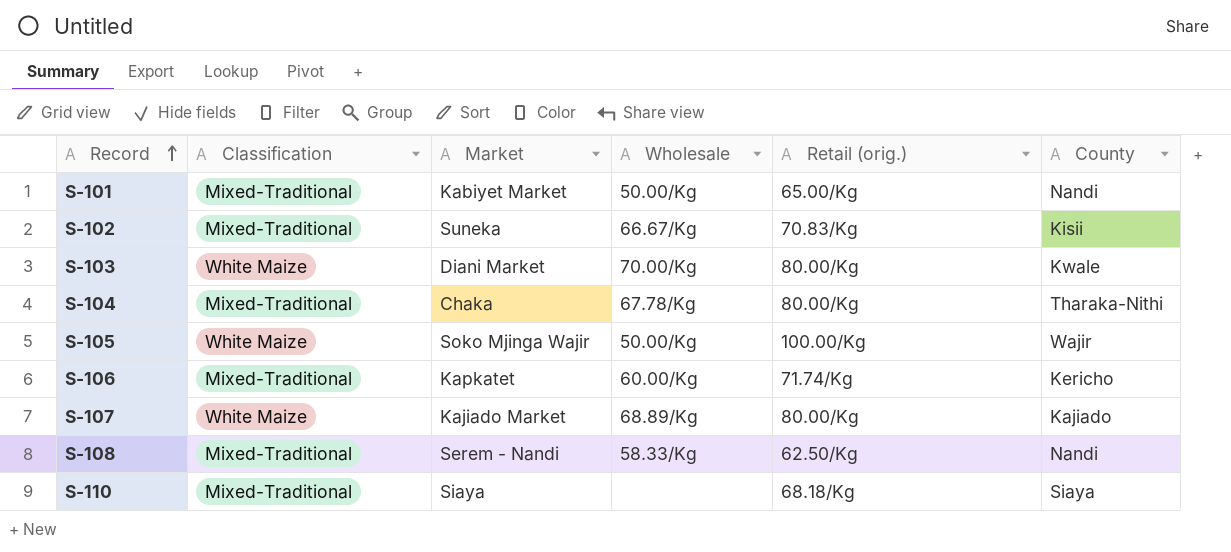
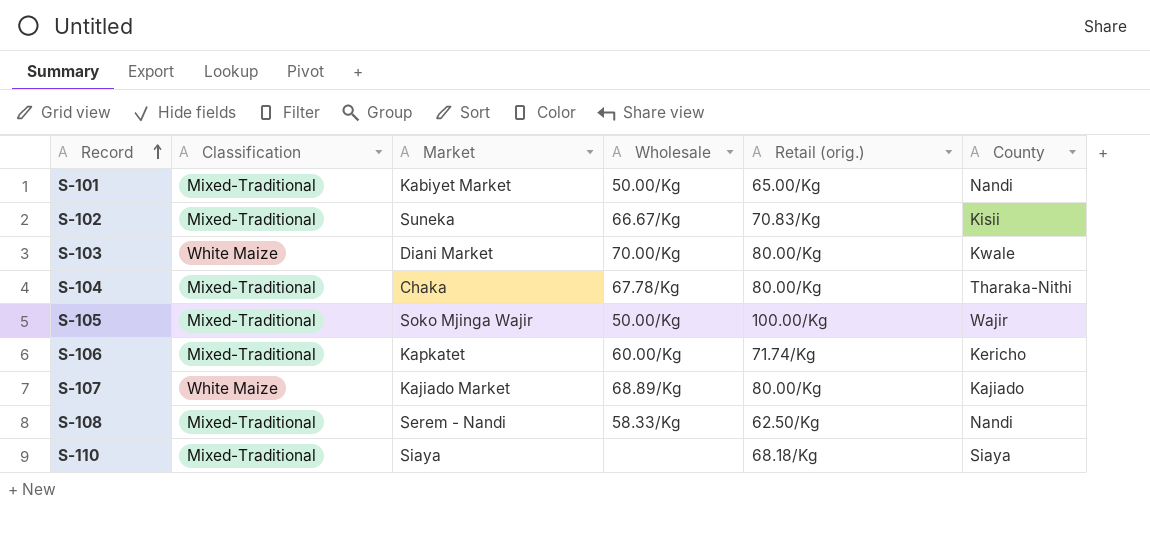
S-105 | Classification: White Maize -> Mixed-Traditional

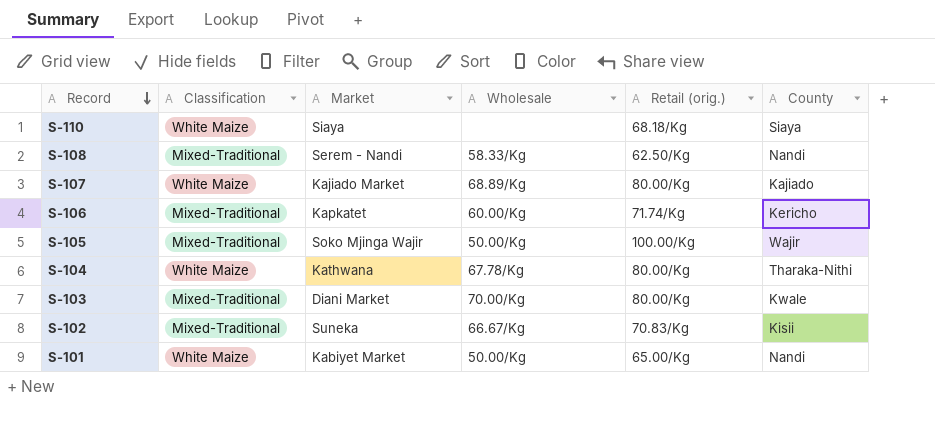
row order: Record ascending -> Record descending
S-110 | Classification: Mixed-Traditional -> White Maize
S-104 | Classification: Mixed-Traditional -> White Maize
S-104 | Market: Chaka -> Kathwana
S-103 | Classification: White Maize -> Mixed-Traditional
S-101 | Classification: Mixed-Traditional -> White Maize

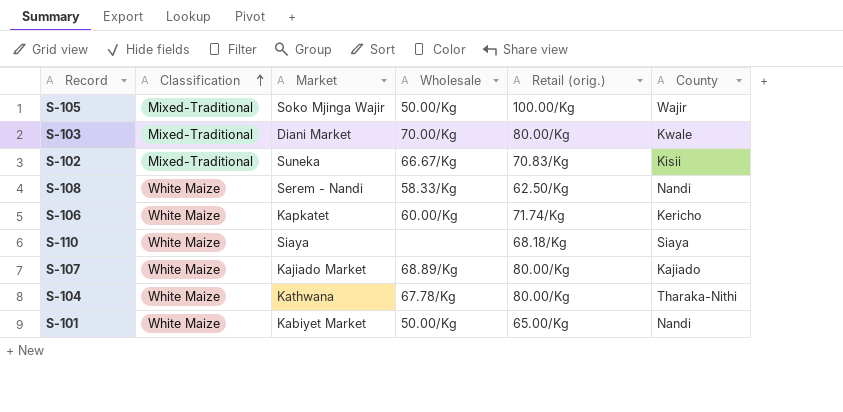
row order: Record descending -> Classification ascending
S-108 | Classification: Mixed-Traditional -> White Maize
S-106 | Classification: Mixed-Traditional -> White Maize

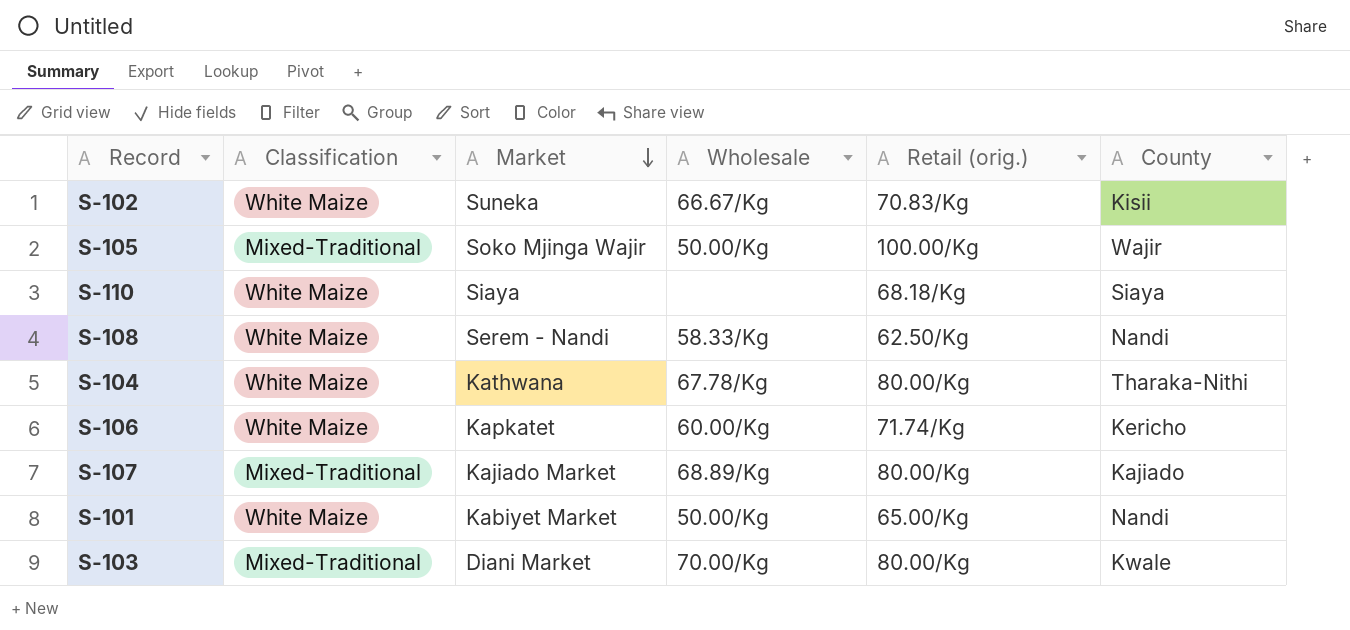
row order: Classification ascending -> Market descending
S-102 | Classification: Mixed-Traditional -> White Maize
S-107 | Classification: White Maize -> Mixed-Traditional

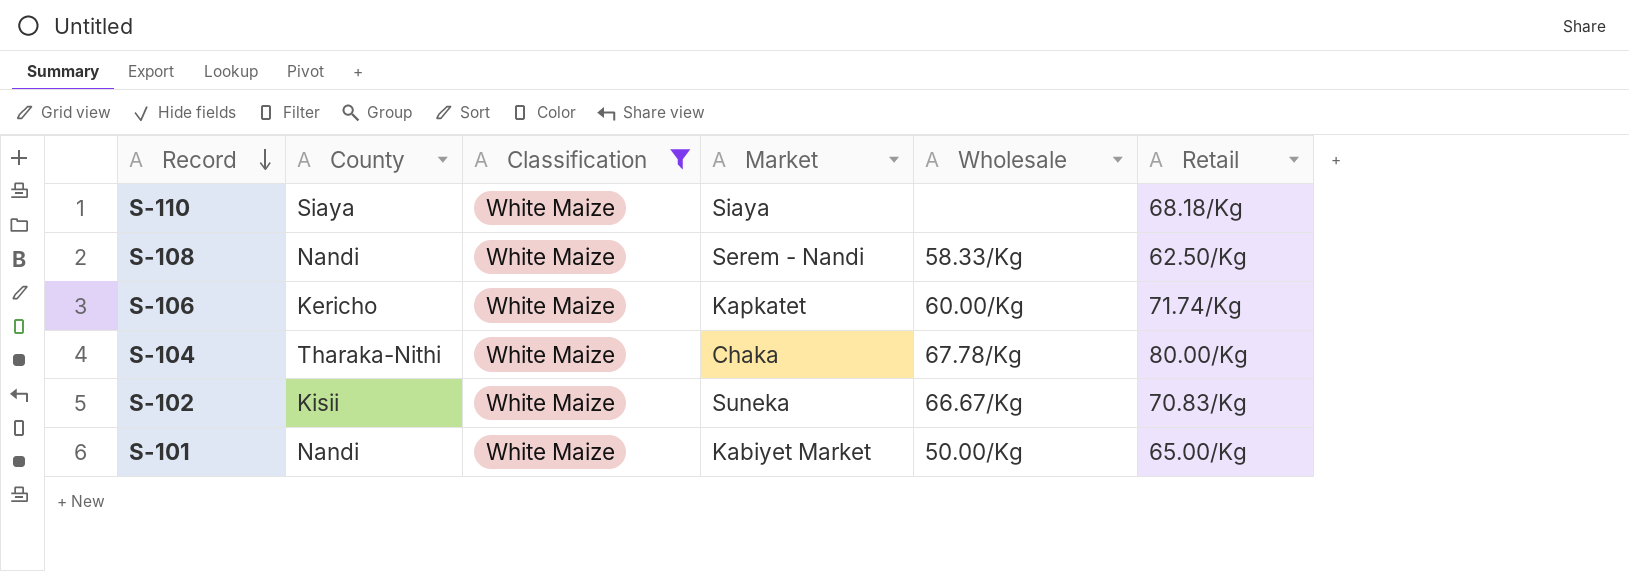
filter: none -> Classification = White Maize
row order: Market descending -> Record descending
column County | position: 6 -> 2
column name: Retail (orig.) -> Retail
S-104 | Market: Kathwana -> Chaka

